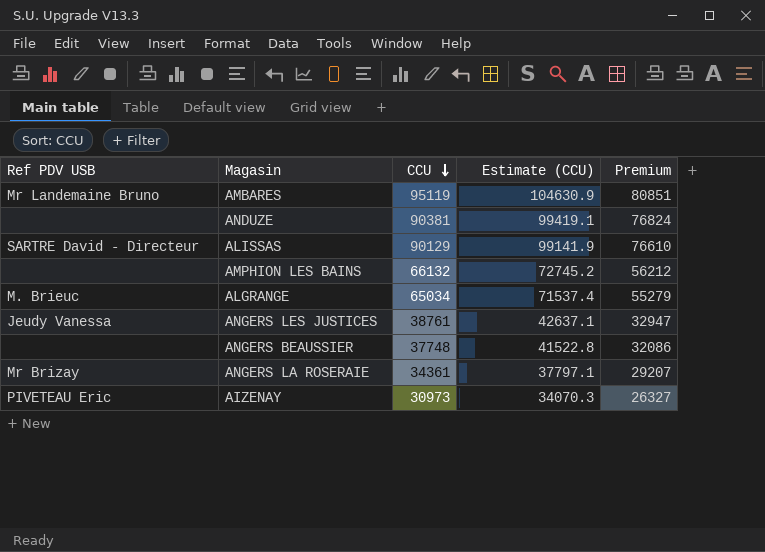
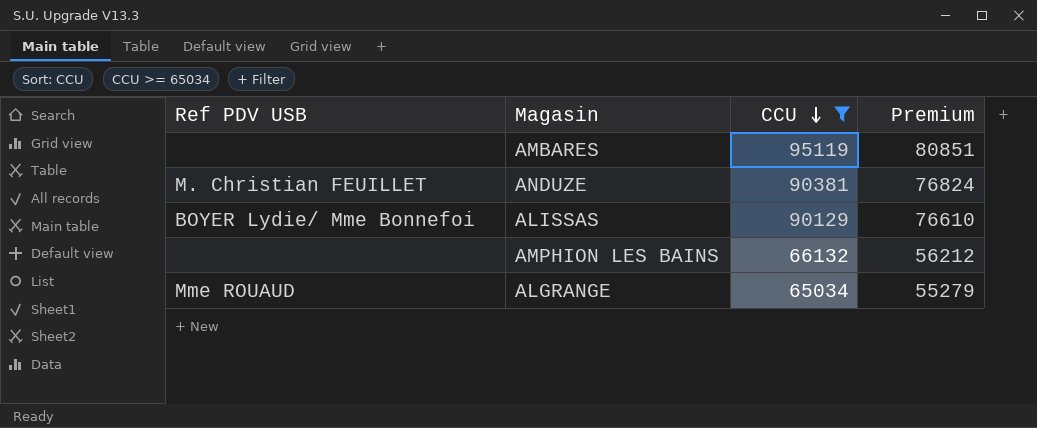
filter: none -> CCU >= 65034
column Estimate (CCU) | formula: [CCU] * 1.1 -> none
AMBARES | Ref PDV USB: Mr Landemaine Bruno -> none
ANDUZE | Ref PDV USB: none -> M. Christian FEUILLET
ALISSAS | Ref PDV USB: SARTRE David - Directeur -> BOYER Lydie/ Mme Bonnefoi
ALGRANGE | Ref PDV USB: M. Brieuc -> Mme ROUAUD

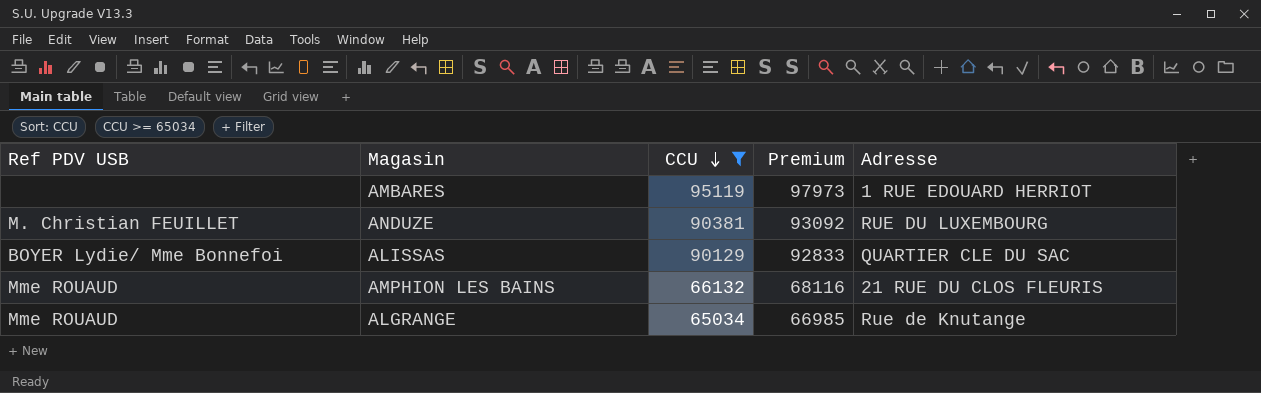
column Premium | formula: [CCU] * 0.85 -> [CCU] * 1.03
column Adresse | position: none -> 5
AMPHION LES BAINS | Ref PDV USB: none -> Mme ROUAUD

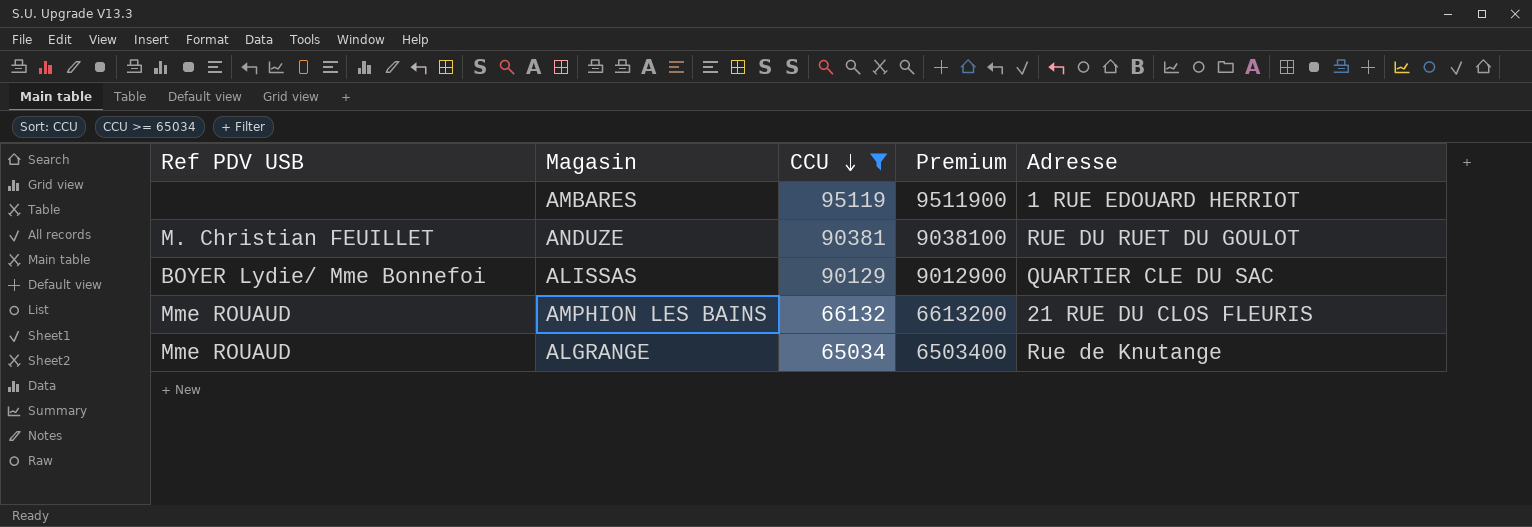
column Premium | formula: [CCU] * 1.03 -> [CCU] * 100
ANDUZE | Adresse: RUE DU LUXEMBOURG -> RUE DU RUET DU GOULOT

